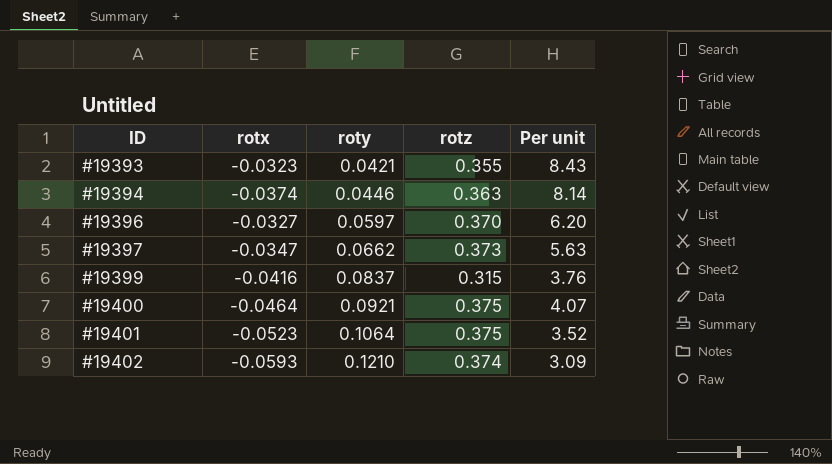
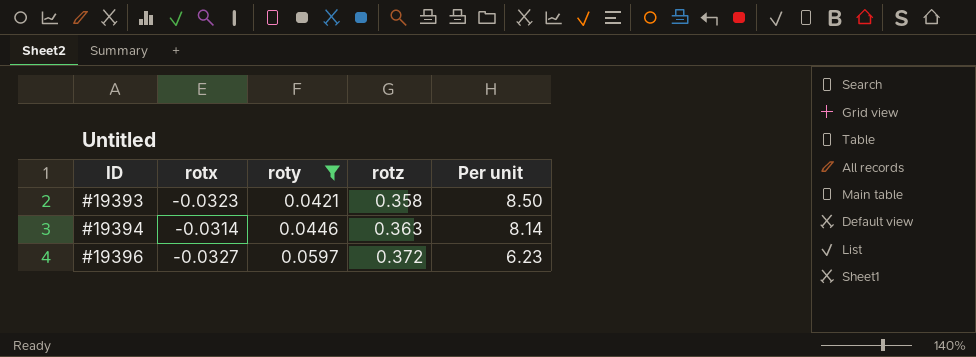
filter: none -> roty <= 0.0597
#19393 | rotz: 0.355 -> 0.358
#19393 | Per unit: 8.43 -> 8.50
#19394 | rotx: -0.0374 -> -0.0314
#19396 | rotz: 0.370 -> 0.372
#19396 | Per unit: 6.20 -> 6.23

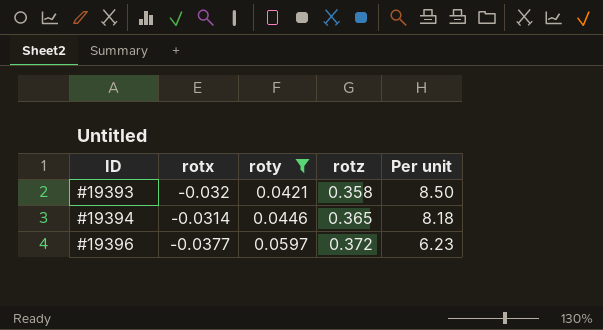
#19393 | rotx: -0.0323 -> -0.032
#19394 | rotz: 0.363 -> 0.365
#19394 | Per unit: 8.14 -> 8.18
#19396 | rotx: -0.0327 -> -0.0377

